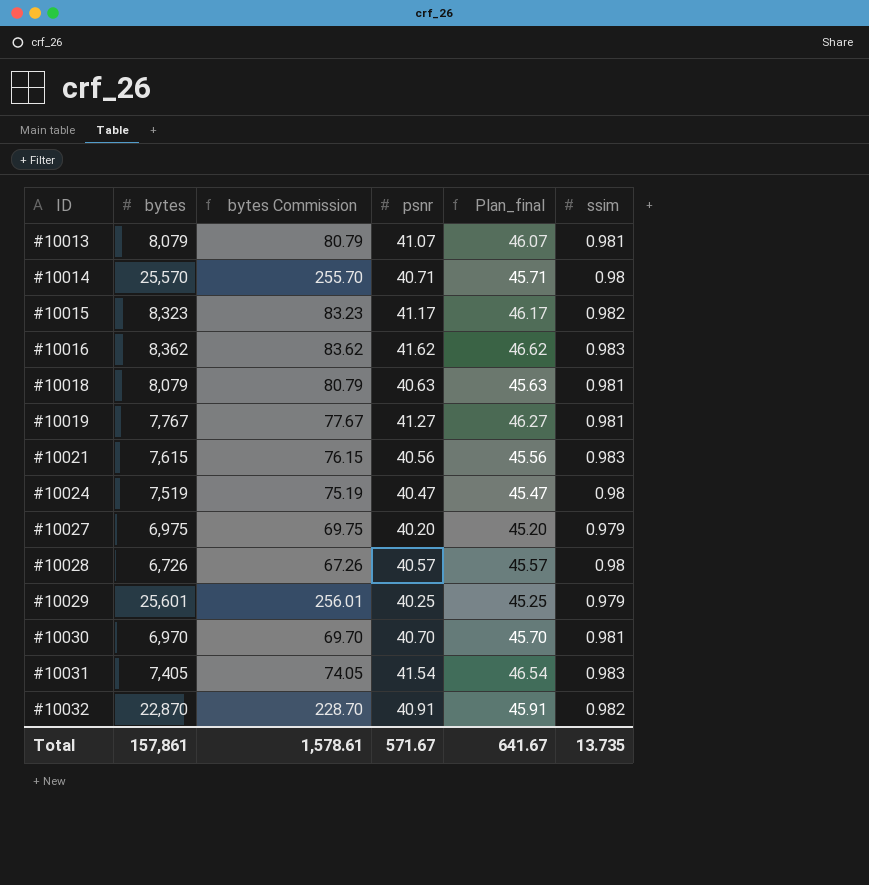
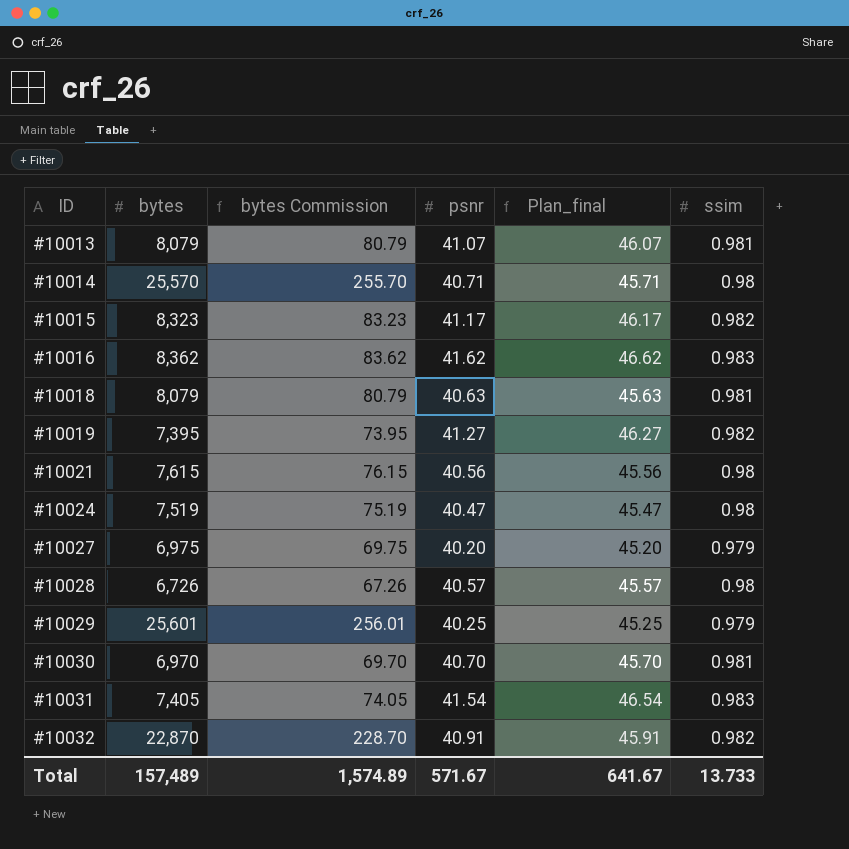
#10019 | bytes: 7,767 -> 7,395
#10019 | bytes Commission: 77.67 -> 73.95
#10019 | ssim: 0.981 -> 0.982
#10021 | ssim: 0.983 -> 0.98
Total | bytes: 157,861 -> 157,489
Total | bytes Commission: 1,578.61 -> 1,574.89
Total | ssim: 13.735 -> 13.733

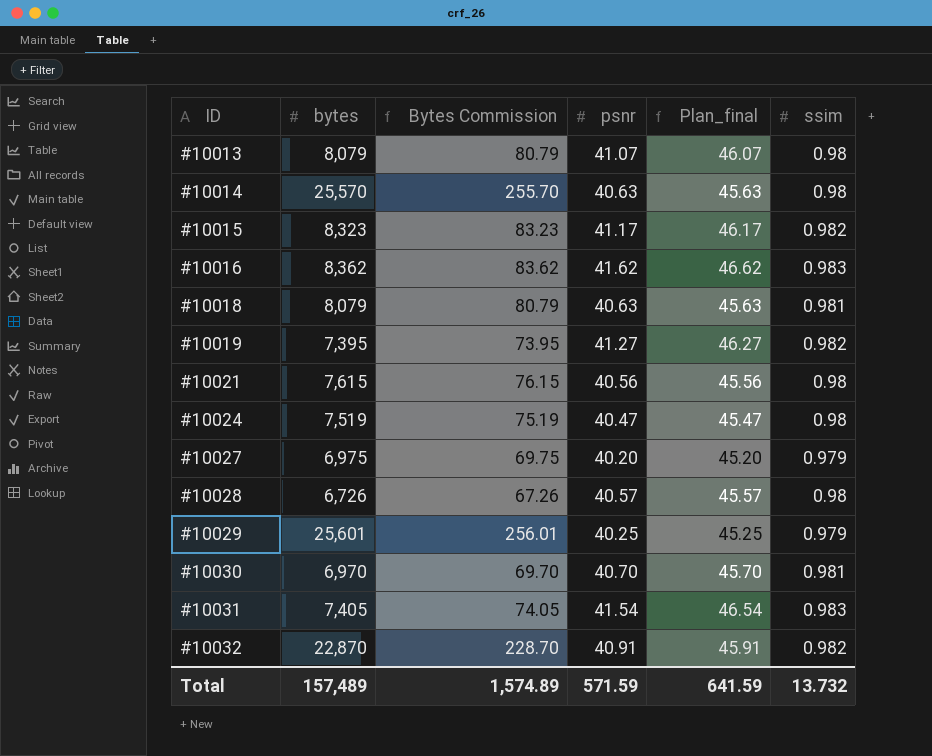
column name: bytes Commission -> Bytes Commission
#10013 | ssim: 0.981 -> 0.98
#10014 | psnr: 40.71 -> 40.63
#10014 | Plan_final: 45.71 -> 45.63
Total | psnr: 571.67 -> 571.59
Total | Plan_final: 641.67 -> 641.59
Total | ssim: 13.733 -> 13.732

